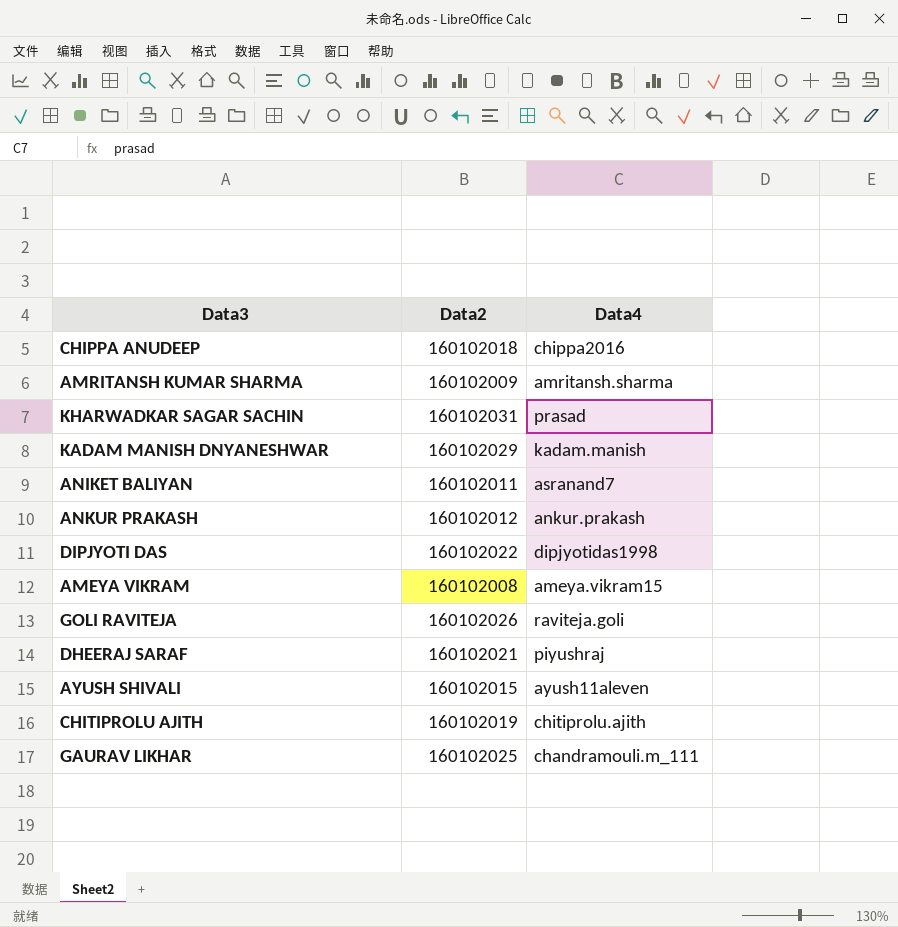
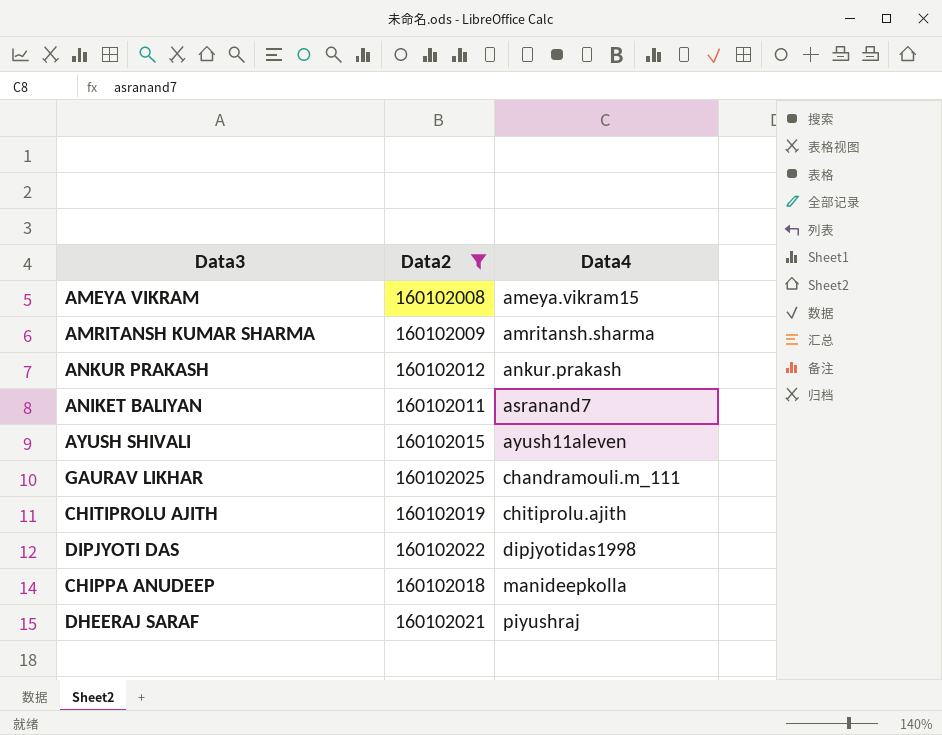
filter: none -> Data2 <= 160102025
row order: none -> Data4 ascending
CHIPPA ANUDEEP | Data4: chippa2016 -> manideepkolla

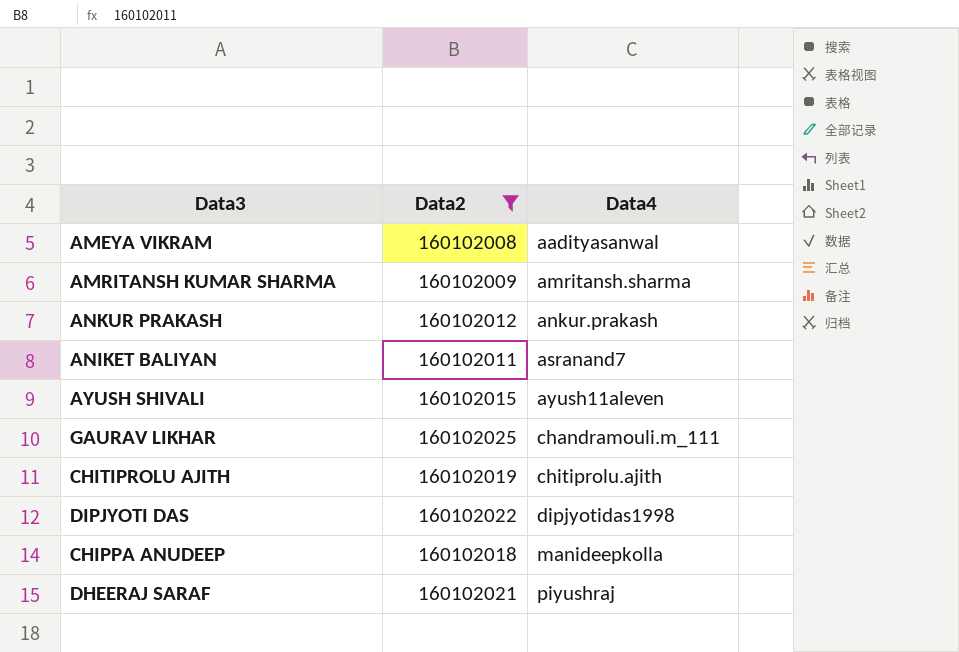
AMEYA VIKRAM | Data4: ameya.vikram15 -> aadityasanwal

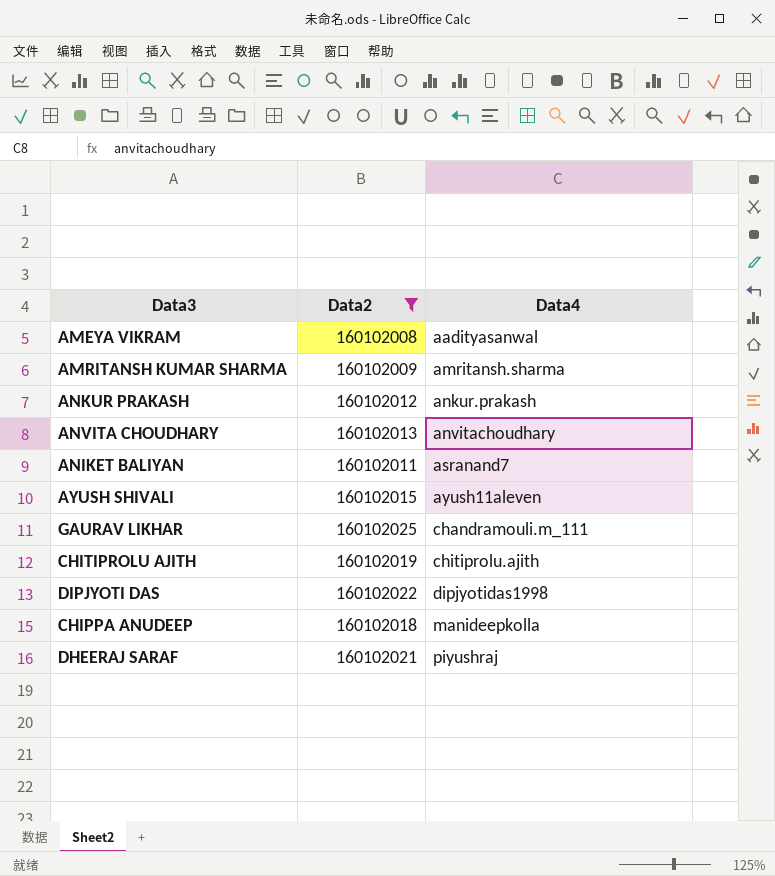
row ANVITA CHOUDHARY: none -> 160102013 | anvitachoudhary

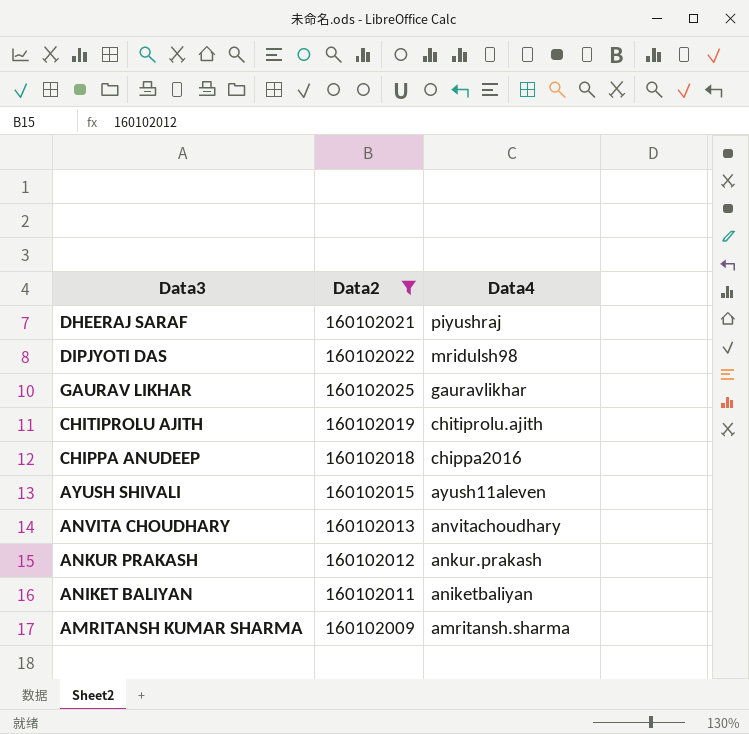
row order: Data4 ascending -> Data4 descending
row AMEYA VIKRAM: 160102008 | aadityasanwal -> none
DIPJYOTI DAS | Data4: dipjyotidas1998 -> mridulsh98
GAURAV LIKHAR | Data4: chandramouli.m_111 -> gauravlikhar
CHIPPA ANUDEEP | Data4: manideepkolla -> chippa2016
ANIKET BALIYAN | Data4: asranand7 -> aniketbaliyan

